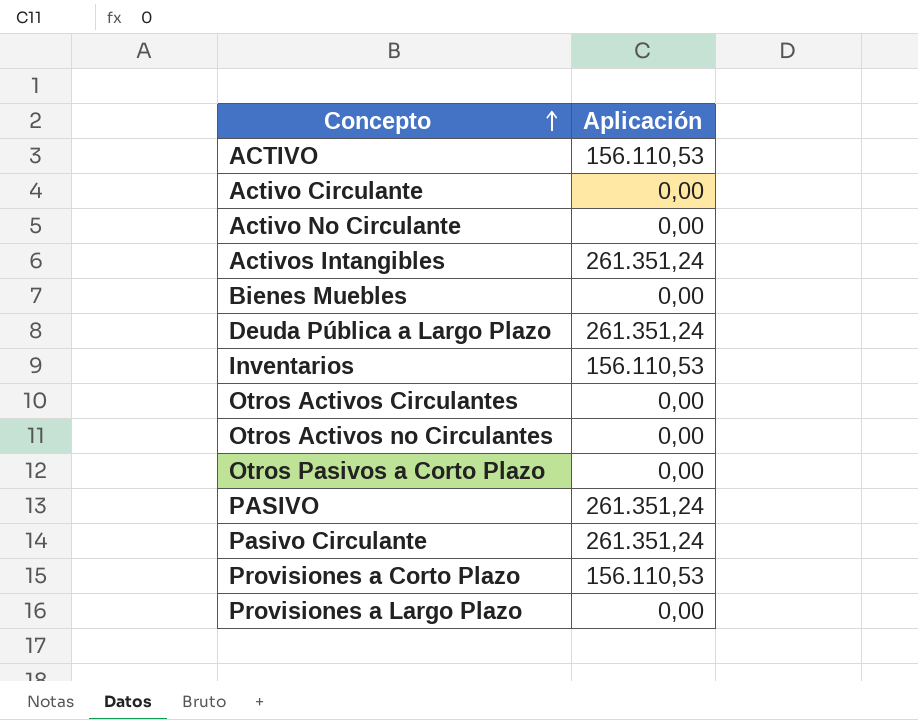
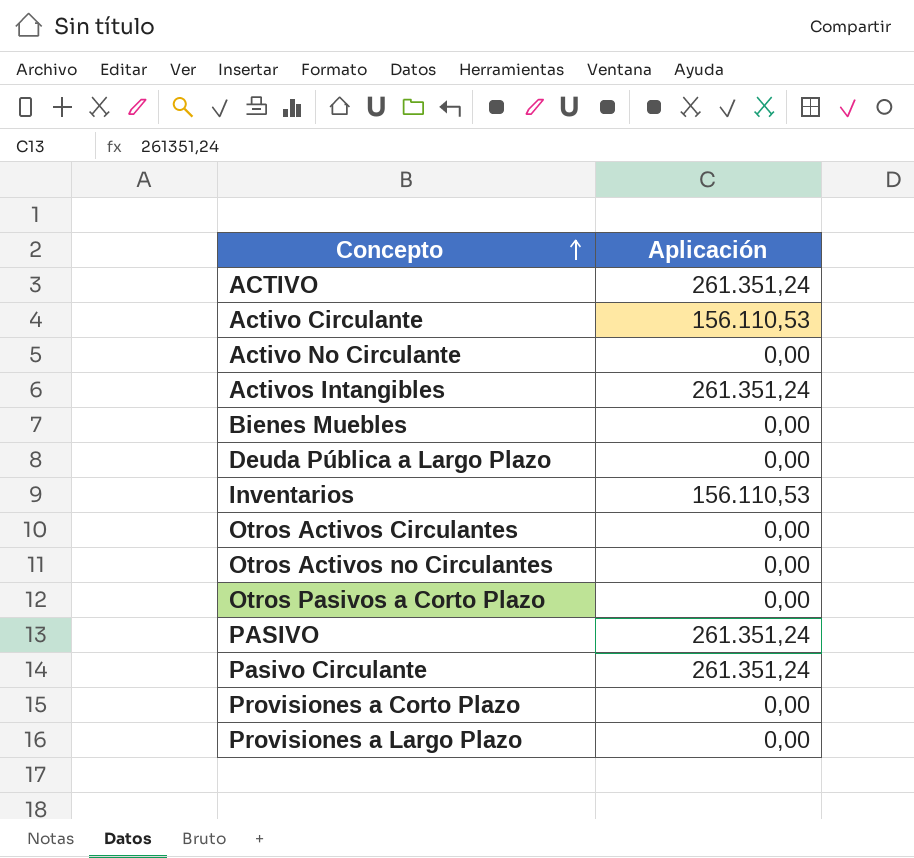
ACTIVO | Aplicación: 156.110,53 -> 261.351,24
Activo Circulante | Aplicación: 0,00 -> 156.110,53
Deuda Pública a Largo Plazo | Aplicación: 261.351,24 -> 0,00
Provisiones a Corto Plazo | Aplicación: 156.110,53 -> 0,00

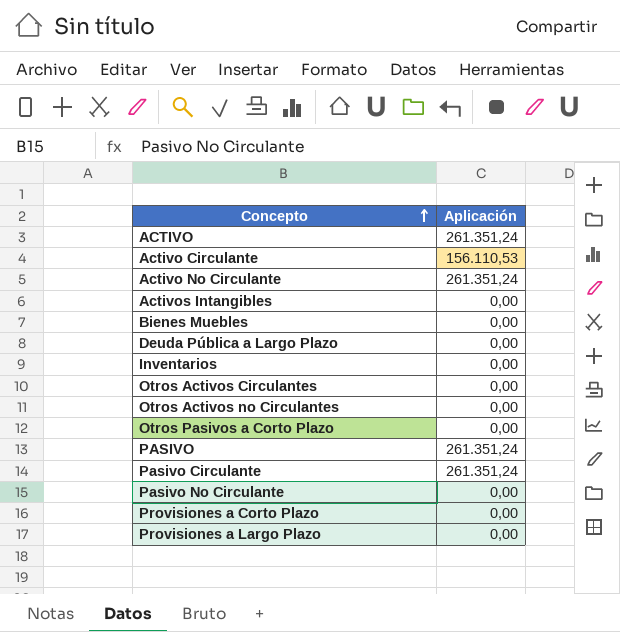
Activo No Circulante | Aplicación: 0,00 -> 261.351,24
Activos Intangibles | Aplicación: 261.351,24 -> 0,00
Inventarios | Aplicación: 156.110,53 -> 0,00
row Pasivo No Circulante: none -> 0,00

